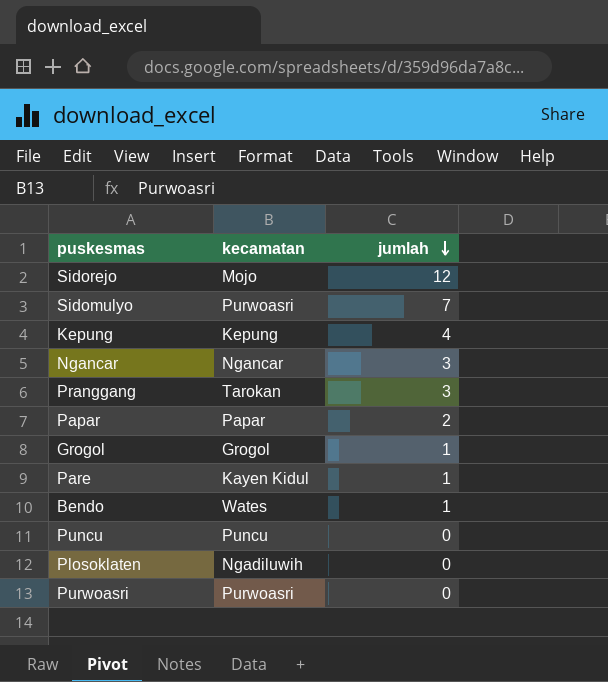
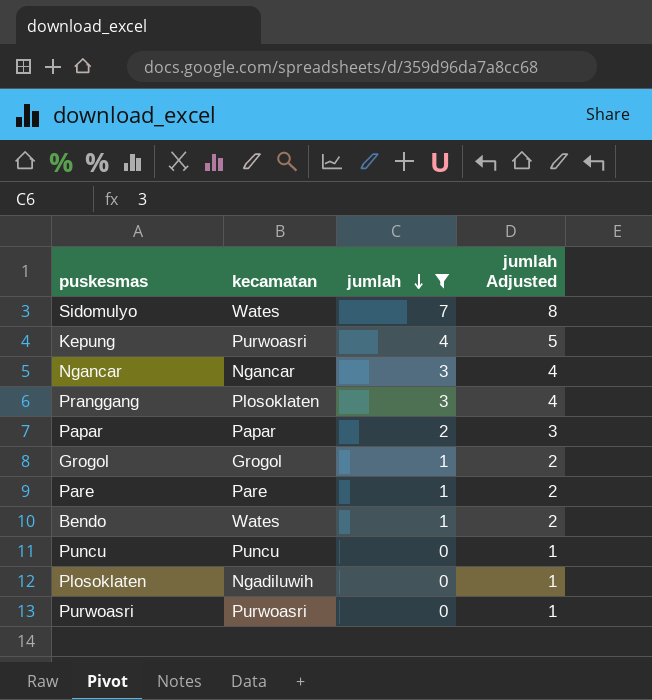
filter: none -> jumlah != 12
column jumlah Adjusted | formula: none -> [jumlah] + 1
Sidomulyo | kecamatan: Purwoasri -> Wates
Kepung | kecamatan: Kepung -> Purwoasri
Pranggang | kecamatan: Tarokan -> Plosoklaten
Pare | kecamatan: Kayen Kidul -> Pare

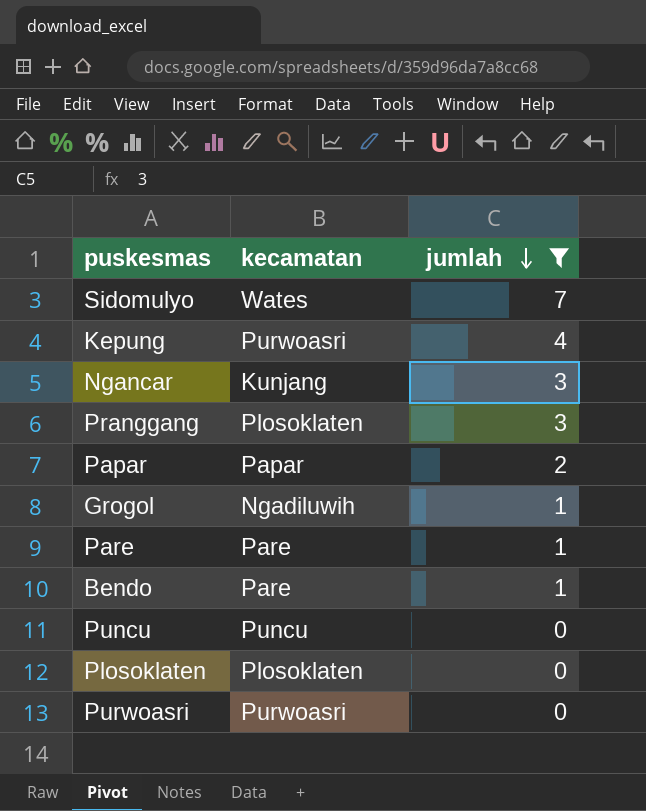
column jumlah Adjusted | formula: [jumlah] + 1 -> none
Ngancar | kecamatan: Ngancar -> Kunjang
Grogol | kecamatan: Grogol -> Ngadiluwih
Bendo | kecamatan: Wates -> Pare
Plosoklaten | kecamatan: Ngadiluwih -> Plosoklaten

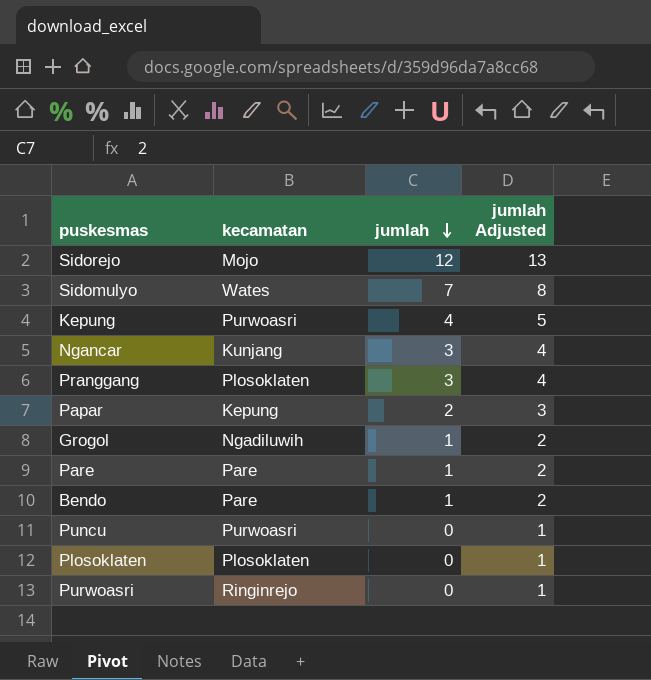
filter: jumlah != 12 -> none
column jumlah Adjusted | formula: none -> [jumlah] + 1
Papar | kecamatan: Papar -> Kepung
Puncu | kecamatan: Puncu -> Purwoasri
Purwoasri | kecamatan: Purwoasri -> Ringinrejo

